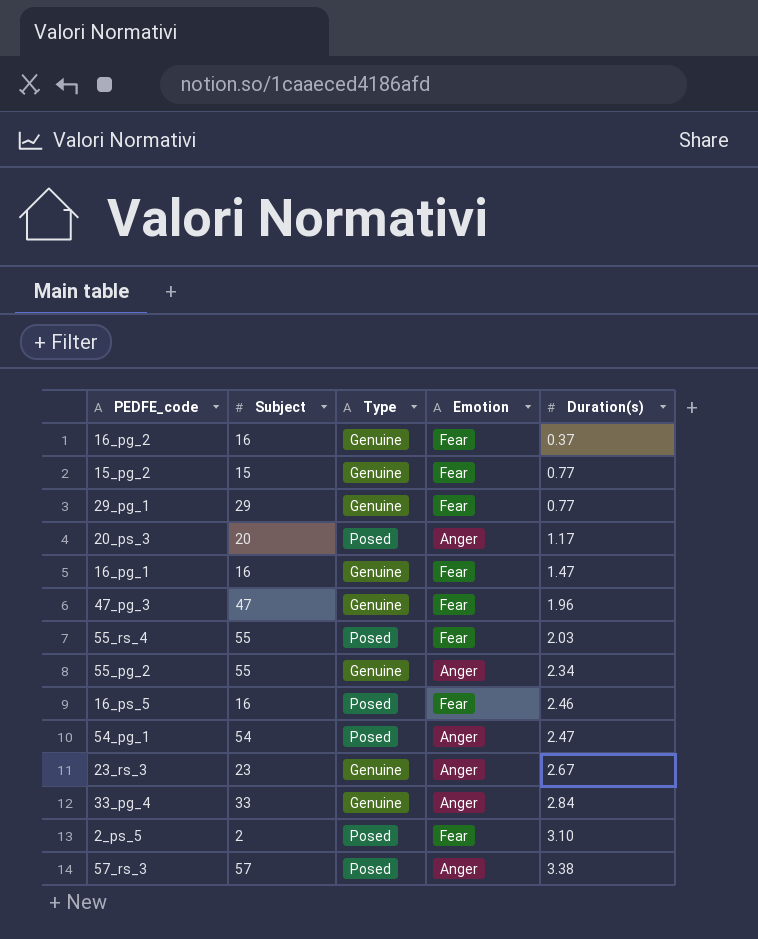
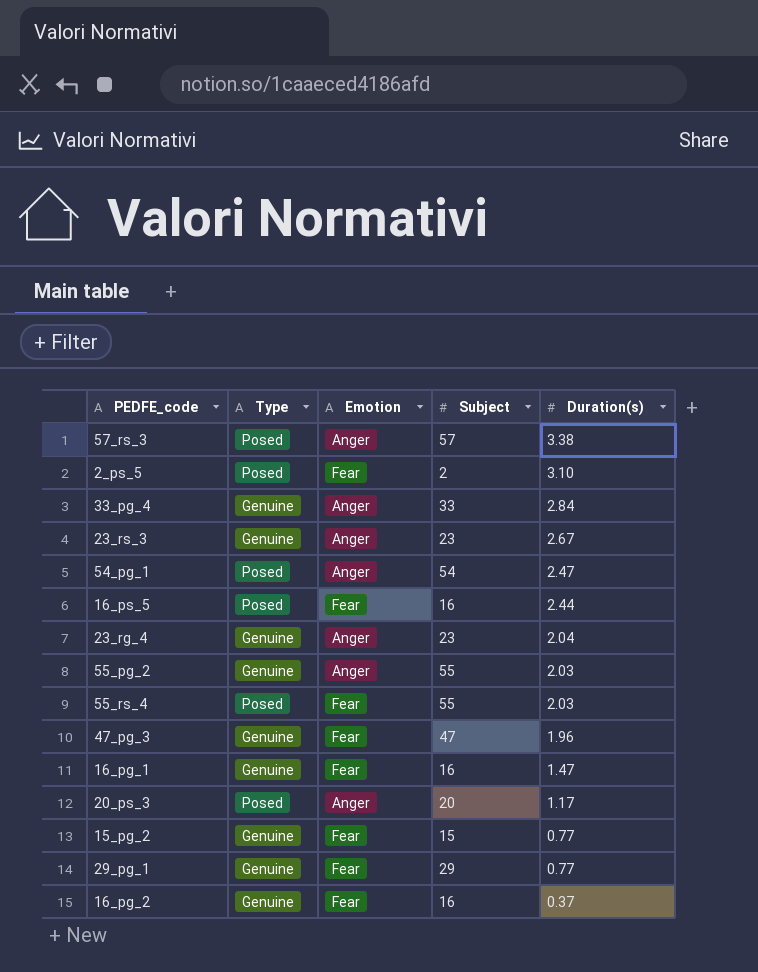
row order: Duration(s) ascending -> Duration(s) descending
column Subject | position: 2 -> 4
16_ps_5 | Duration(s): 2.46 -> 2.44
row 23_rg_4: none -> Genuine | Anger | 23 | 2.04
55_pg_2 | Duration(s): 2.34 -> 2.03

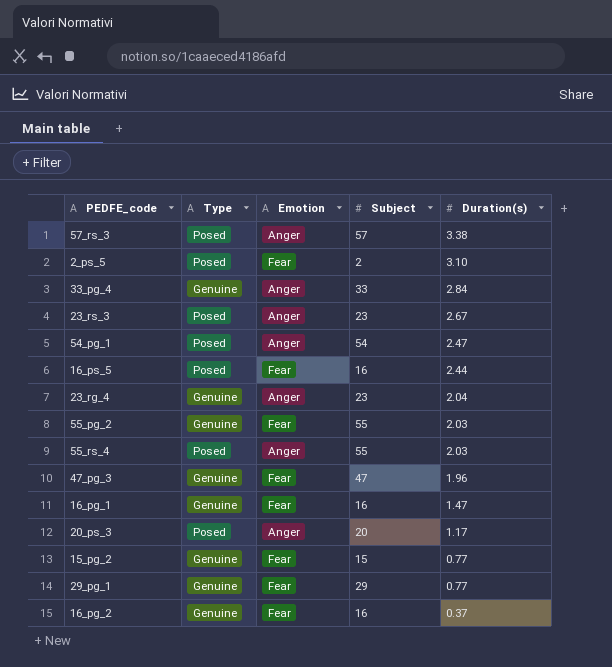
23_rs_3 | Type: Genuine -> Posed
55_pg_2 | Emotion: Anger -> Fear
55_rs_4 | Emotion: Fear -> Anger

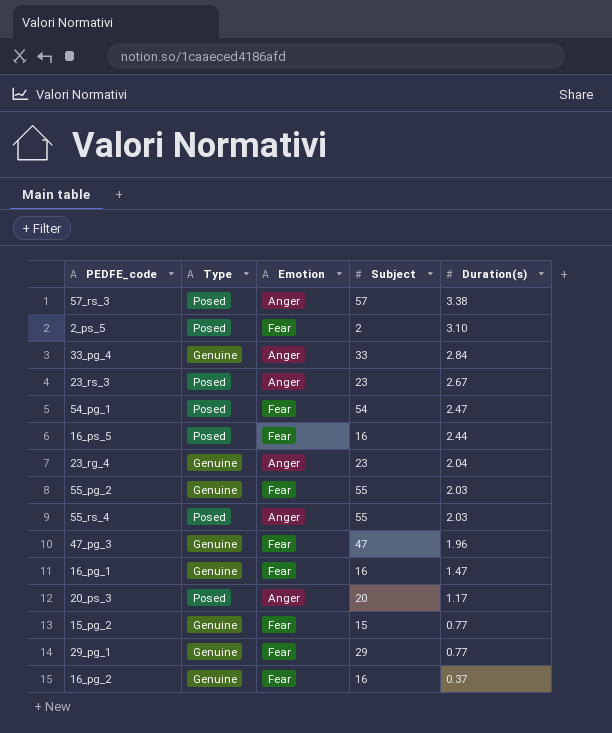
54_pg_1 | Emotion: Anger -> Fear

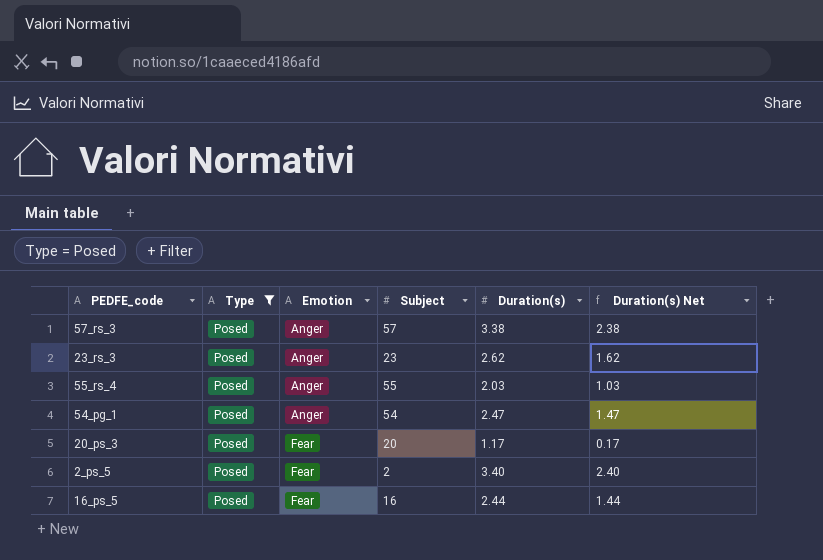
filter: none -> Type = Posed
row order: Duration(s) descending -> Emotion ascending
column Duration(s) Net | formula: none -> [Duration(s)] - 1
23_rs_3 | Duration(s): 2.67 -> 2.62
54_pg_1 | Emotion: Fear -> Anger
20_ps_3 | Emotion: Anger -> Fear
2_ps_5 | Duration(s): 3.10 -> 3.40

